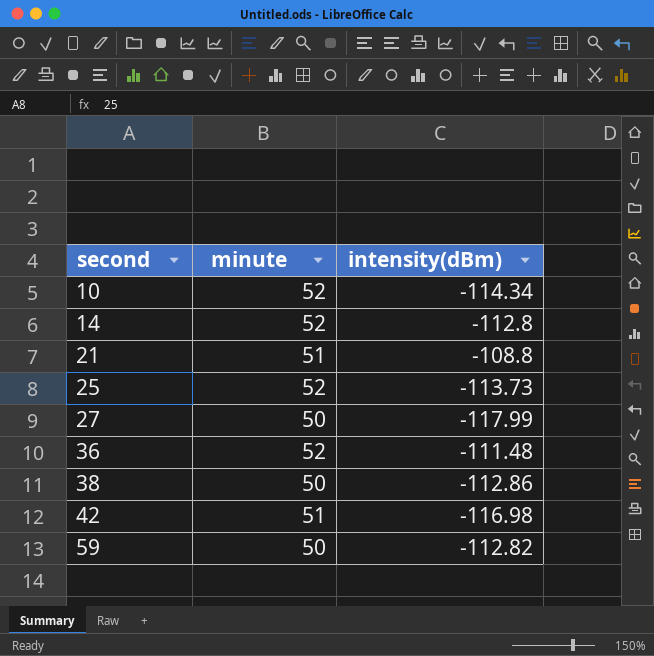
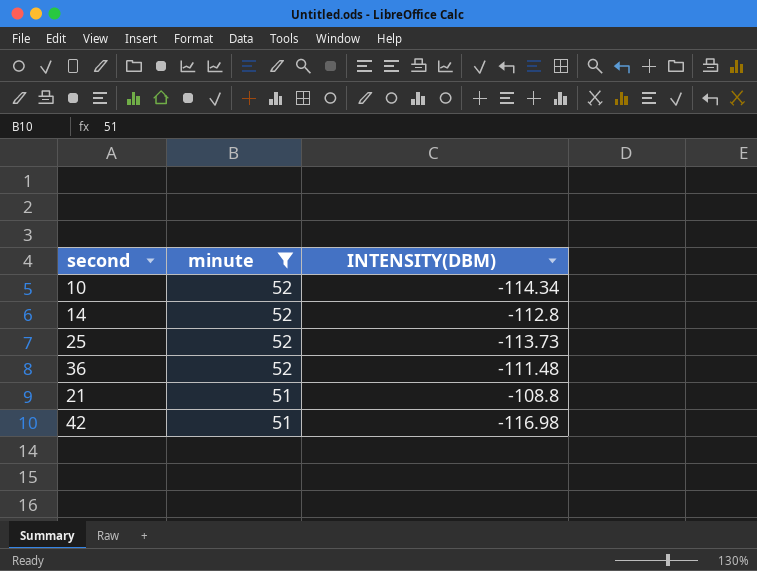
filter: none -> minute != 50
row order: second ascending -> minute descending
column name: intensity(dBm) -> INTENSITY(DBM)

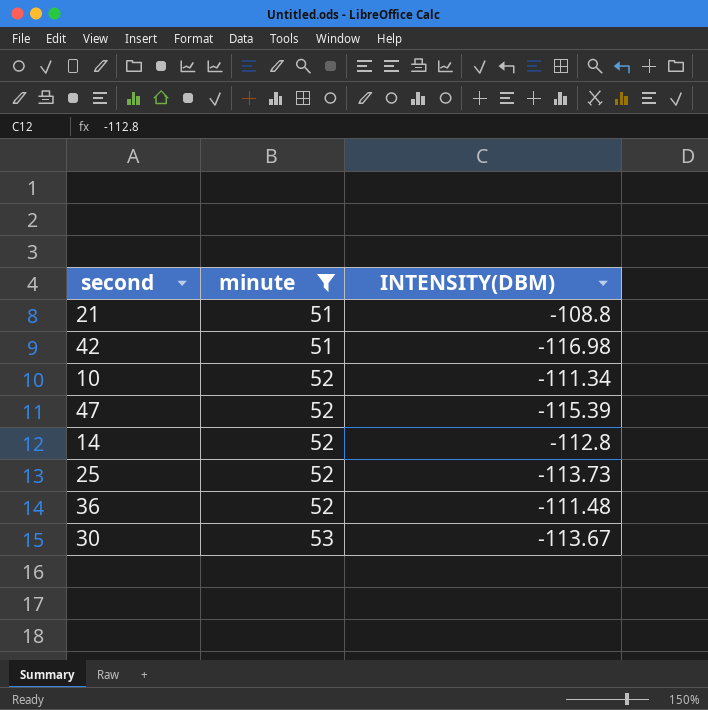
row order: minute descending -> minute ascending
10 | INTENSITY(DBM): -114.34 -> -111.34
row 47: none -> 52 | -115.39
row 30: none -> 53 | -113.67

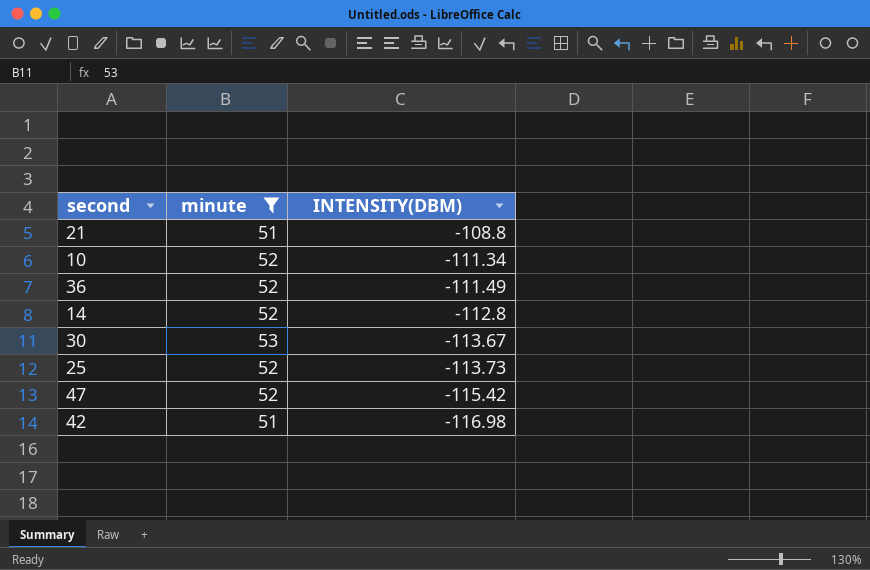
row order: minute ascending -> INTENSITY(DBM) descending
36 | INTENSITY(DBM): -111.48 -> -111.49
47 | INTENSITY(DBM): -115.39 -> -115.42

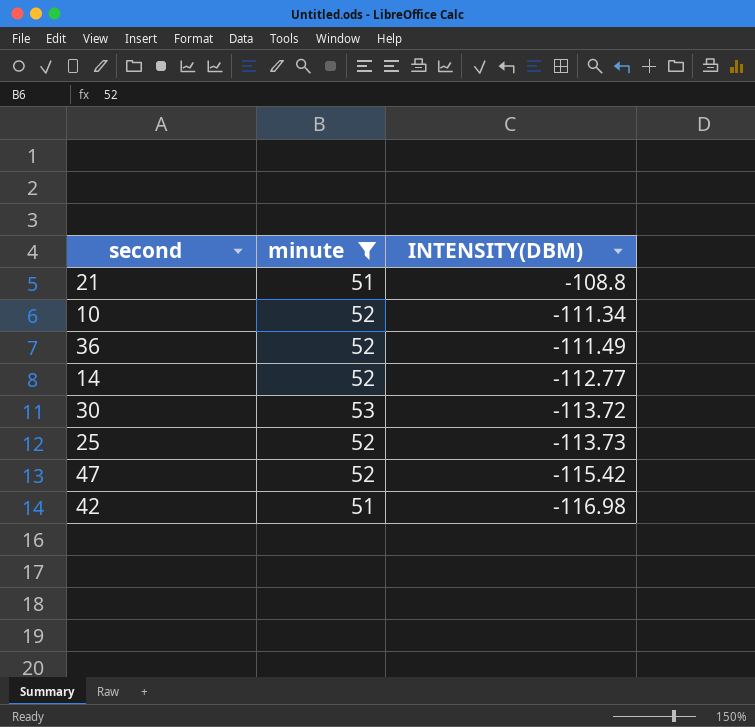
14 | INTENSITY(DBM): -112.8 -> -112.77
30 | INTENSITY(DBM): -113.67 -> -113.72

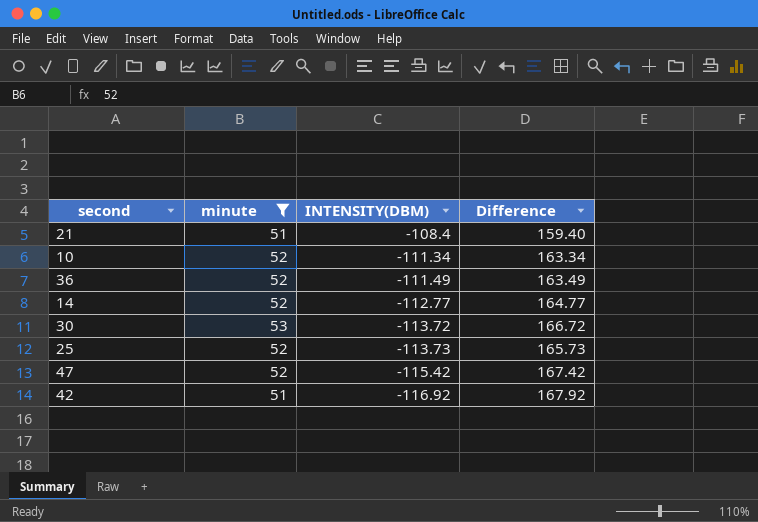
column Difference | formula: none -> [minute] - [INTENSITY(DBM)]
21 | INTENSITY(DBM): -108.8 -> -108.4
42 | INTENSITY(DBM): -116.98 -> -116.92

